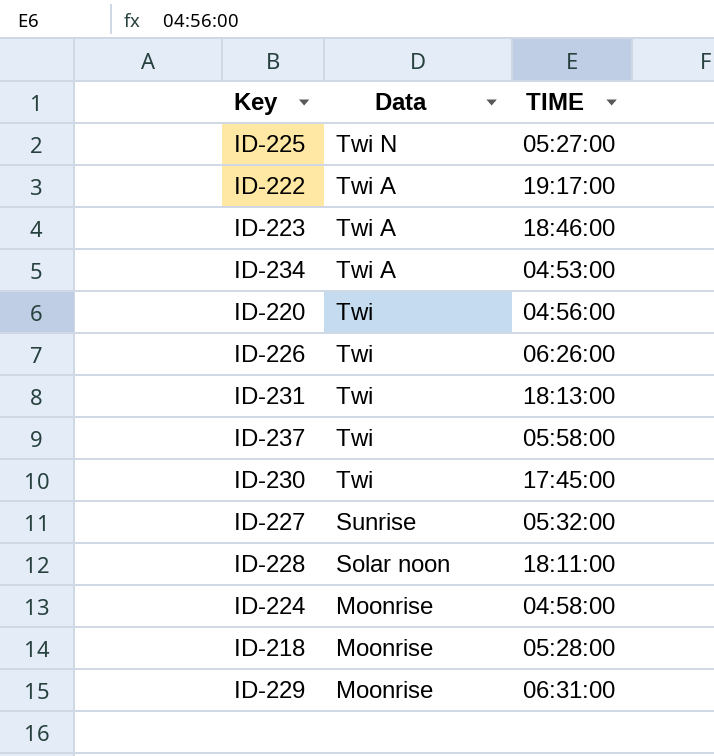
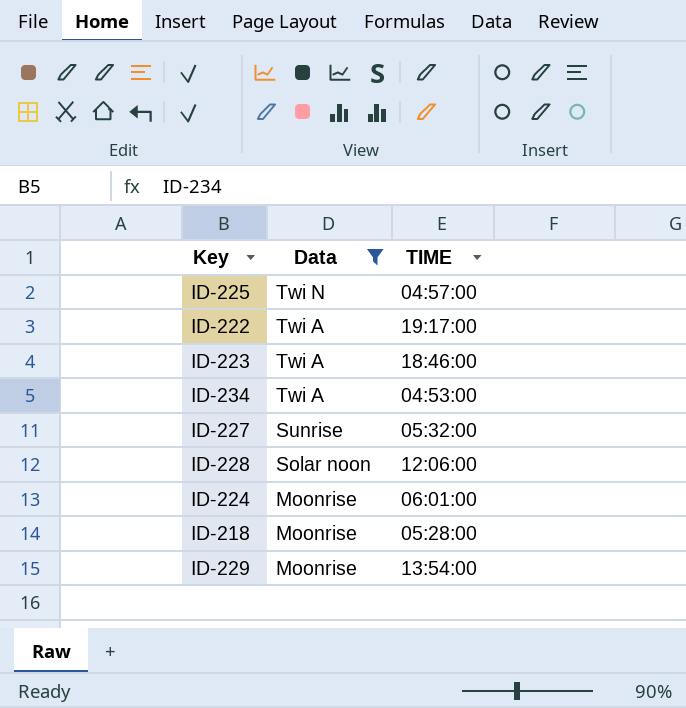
filter: none -> Data != Twi
ID-225 | TIME: 05:27:00 -> 04:57:00
ID-228 | TIME: 18:11:00 -> 12:06:00
ID-224 | TIME: 04:58:00 -> 06:01:00
ID-229 | TIME: 06:31:00 -> 13:54:00

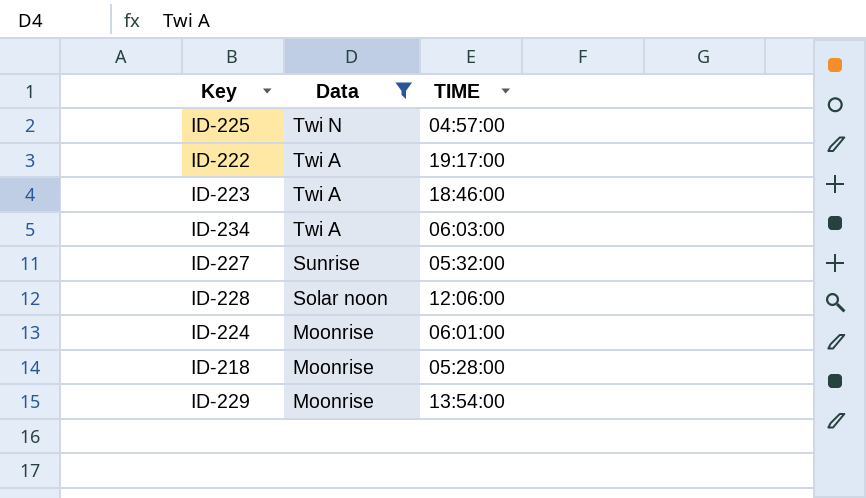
ID-234 | TIME: 04:53:00 -> 06:03:00

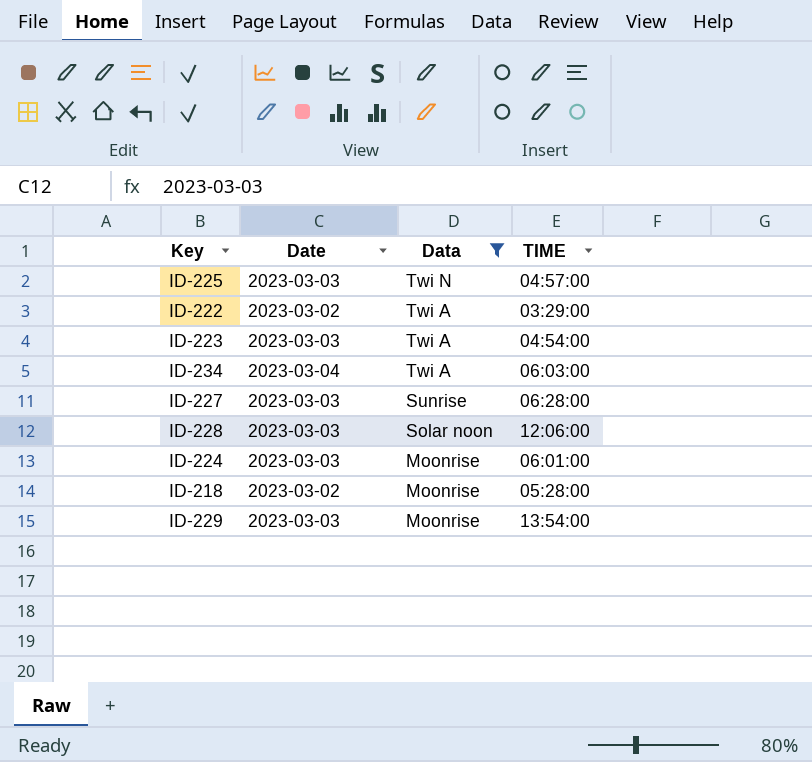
column Date | position: none -> 2
ID-222 | TIME: 19:17:00 -> 03:29:00
ID-223 | TIME: 18:46:00 -> 04:54:00
ID-227 | TIME: 05:32:00 -> 06:28:00

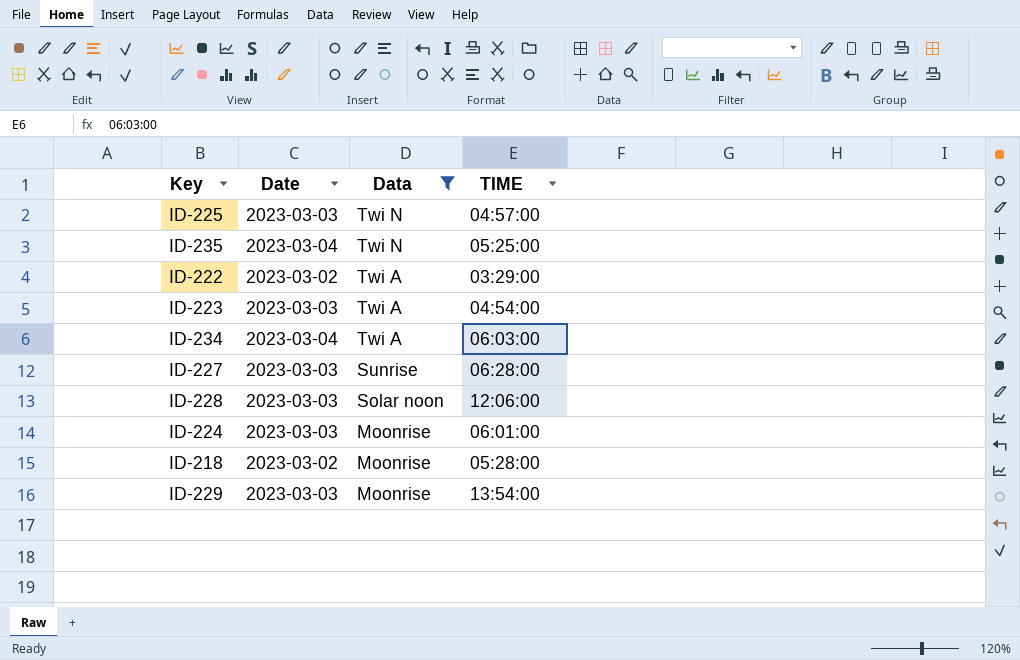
row ID-235: none -> 2023-03-04 | Twi N | 05:25:00

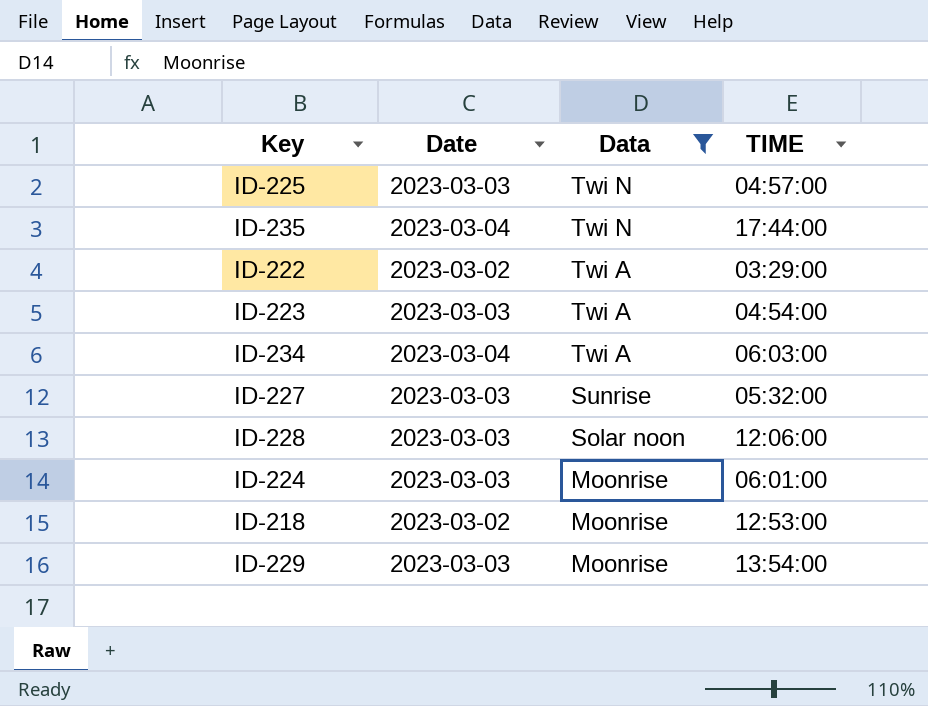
ID-235 | TIME: 05:25:00 -> 17:44:00
ID-227 | TIME: 06:28:00 -> 05:32:00
ID-218 | TIME: 05:28:00 -> 12:53:00

